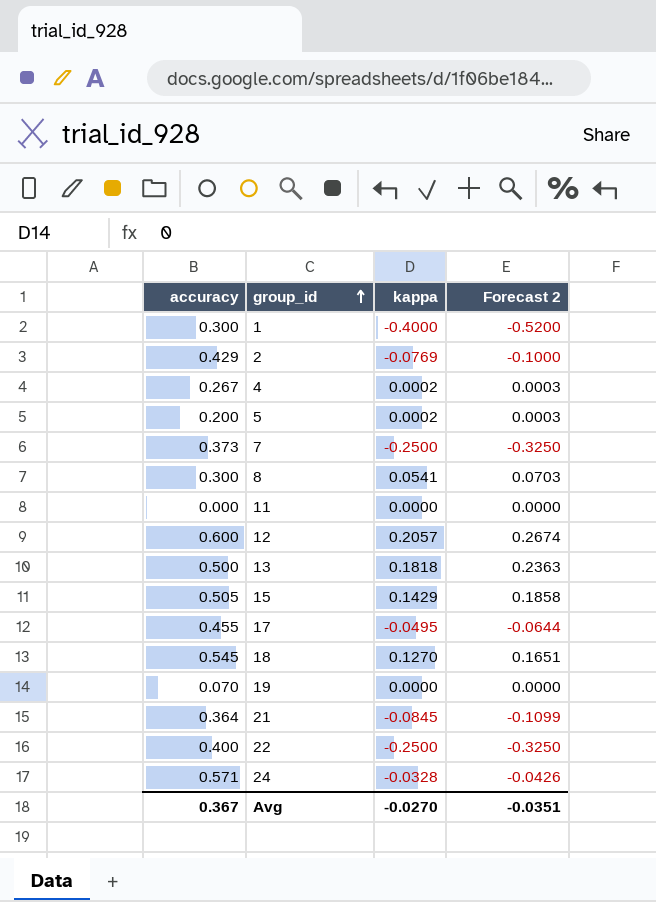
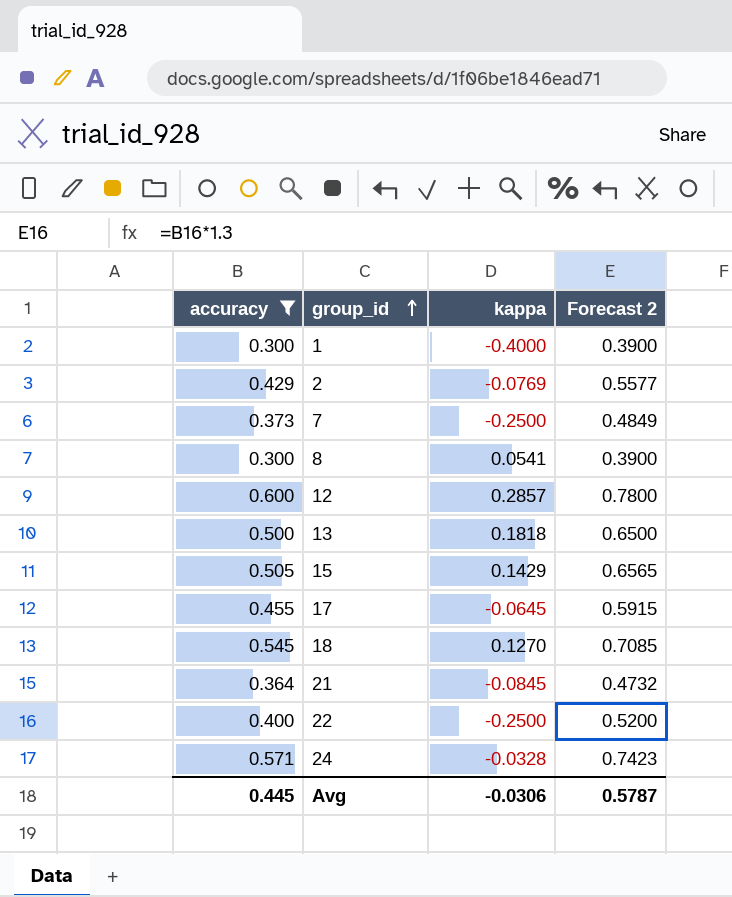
filter: none -> accuracy >= 0.300
column Forecast 2 | formula: [kappa] * 1.3 -> [accuracy] * 1.3
12 | kappa: 0.2057 -> 0.2857
17 | kappa: -0.0495 -> -0.0645
Avg | accuracy: 0.367 -> 0.445
Avg | kappa: -0.0270 -> -0.0306
Avg | Forecast 2: -0.0351 -> 0.5787

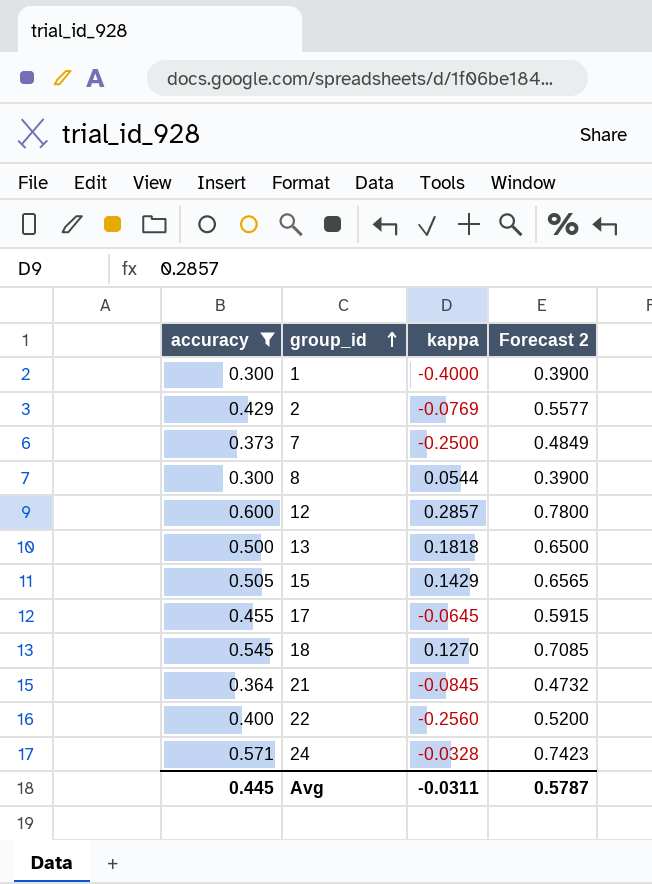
8 | kappa: 0.0541 -> 0.0544
22 | kappa: -0.2500 -> -0.2560
Avg | kappa: -0.0306 -> -0.0311

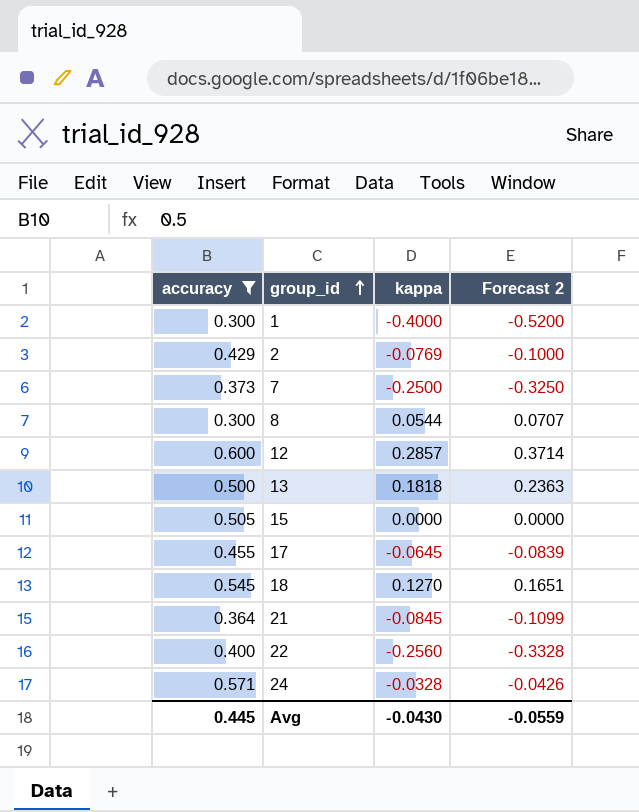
column Forecast 2 | formula: [accuracy] * 1.3 -> [kappa] * 1.3
15 | kappa: 0.1429 -> 0.0000
Avg | kappa: -0.0311 -> -0.0430
Avg | Forecast 2: 0.5787 -> -0.0559

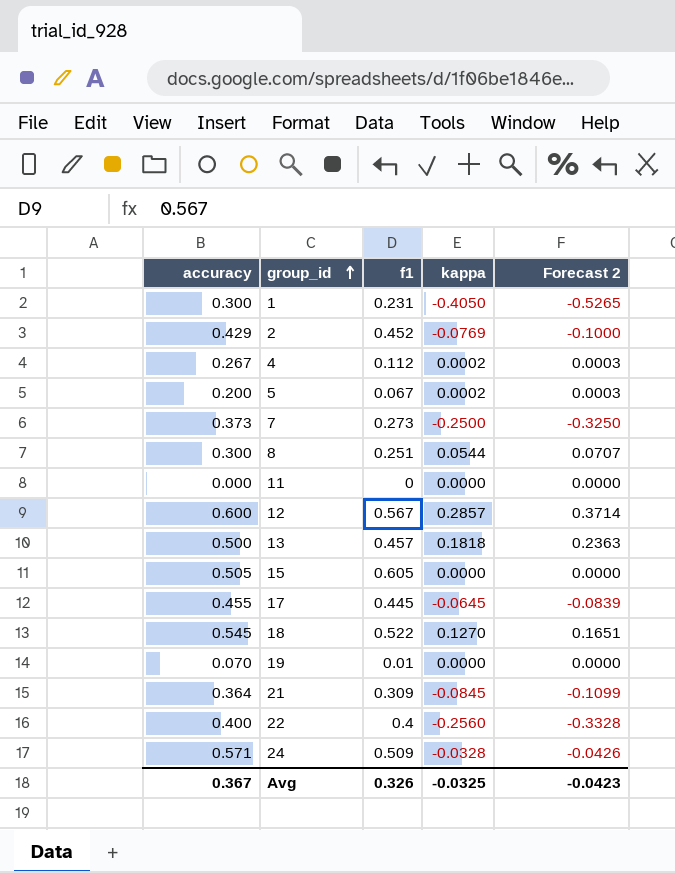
filter: accuracy >= 0.300 -> none
column f1 | position: none -> 3
1 | kappa: -0.4000 -> -0.4050
1 | Forecast 2: -0.5200 -> -0.5265
Avg | accuracy: 0.445 -> 0.367
Avg | kappa: -0.0430 -> -0.0325
Avg | Forecast 2: -0.0559 -> -0.0423

